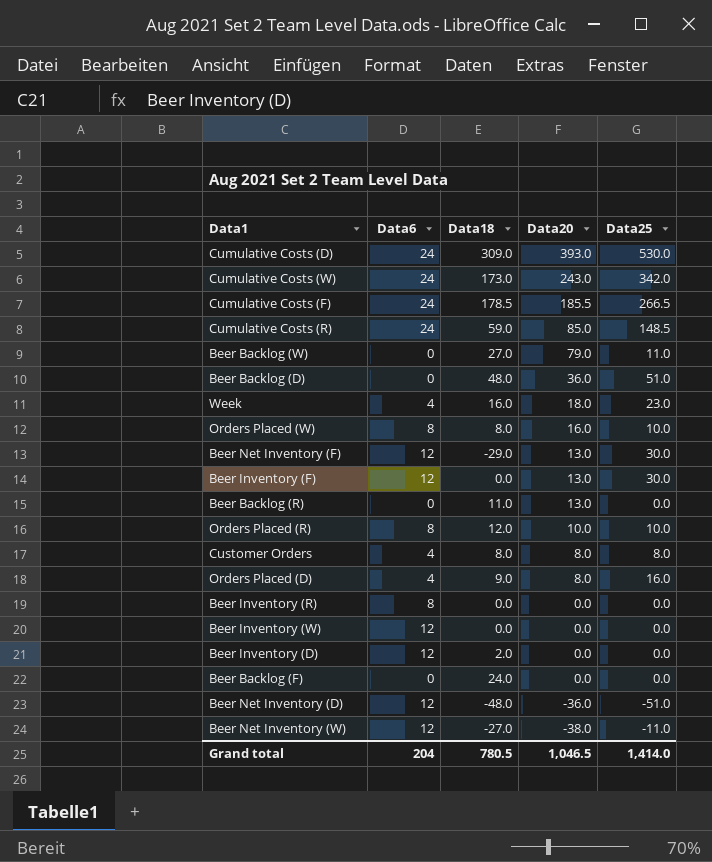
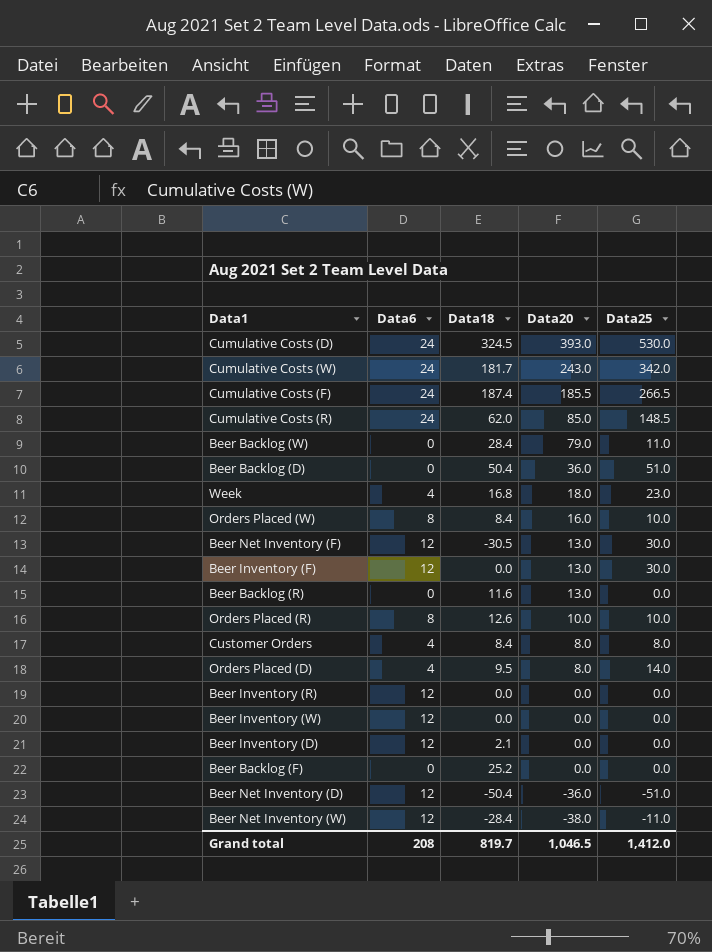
Cumulative Costs (D) | Data18: 309.0 -> 324.5
Cumulative Costs (W) | Data18: 173.0 -> 181.7
Cumulative Costs (F) | Data18: 178.5 -> 187.4
Cumulative Costs (R) | Data18: 59.0 -> 62.0
Beer Backlog (W) | Data18: 27.0 -> 28.4
Beer Backlog (D) | Data18: 48.0 -> 50.4
Week | Data18: 16.0 -> 16.8
Orders Placed (W) | Data18: 8.0 -> 8.4
Beer Net Inventory (F) | Data18: -29.0 -> -30.5
Beer Backlog (R) | Data18: 11.0 -> 11.6
Orders Placed (R) | Data18: 12.0 -> 12.6
Customer Orders | Data18: 8.0 -> 8.4
Orders Placed (D) | Data18: 9.0 -> 9.5
Orders Placed (D) | Data25: 16.0 -> 14.0
Beer Inventory (R) | Data6: 8 -> 12
Beer Inventory (D) | Data18: 2.0 -> 2.1
Beer Backlog (F) | Data18: 24.0 -> 25.2
Beer Net Inventory (D) | Data18: -48.0 -> -50.4
Beer Net Inventory (W) | Data18: -27.0 -> -28.4
Grand total | Data6: 204 -> 208
Grand total | Data18: 780.5 -> 819.7
Grand total | Data25: 1,414.0 -> 1,412.0

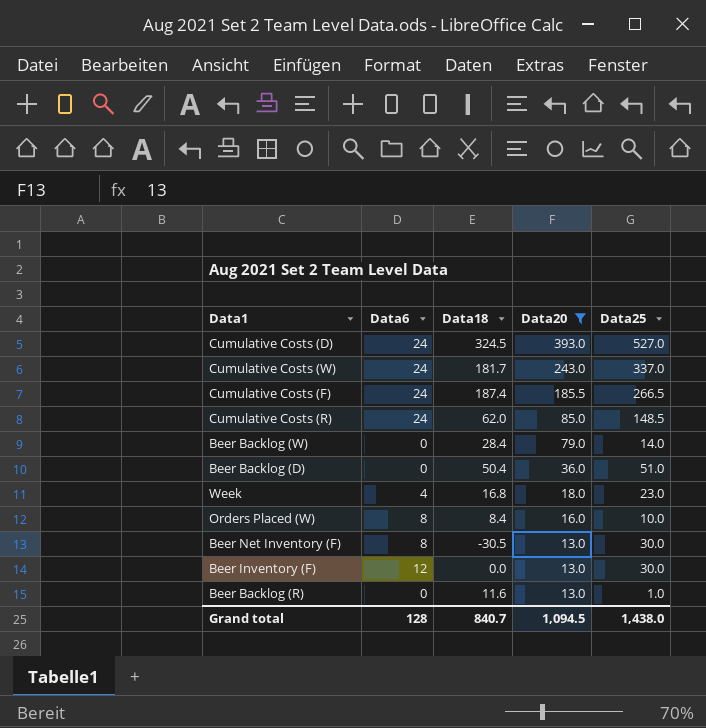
filter: none -> Data20 >= 13.0
Cumulative Costs (D) | Data25: 530.0 -> 527.0
Cumulative Costs (W) | Data25: 342.0 -> 337.0
Beer Backlog (W) | Data25: 11.0 -> 14.0
Beer Net Inventory (F) | Data6: 12 -> 8
Beer Backlog (R) | Data25: 0.0 -> 1.0
Grand total | Data6: 208 -> 128
Grand total | Data18: 819.7 -> 840.7
Grand total | Data20: 1,046.5 -> 1,094.5
Grand total | Data25: 1,412.0 -> 1,438.0

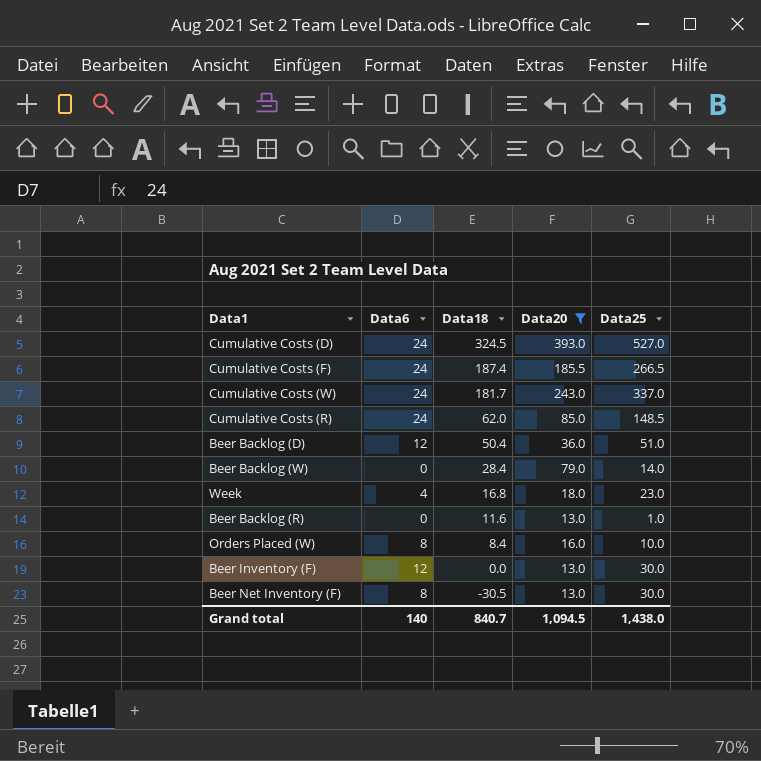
row order: Data20 descending -> Data18 descending
Beer Backlog (D) | Data6: 0 -> 12
Grand total | Data6: 128 -> 140

